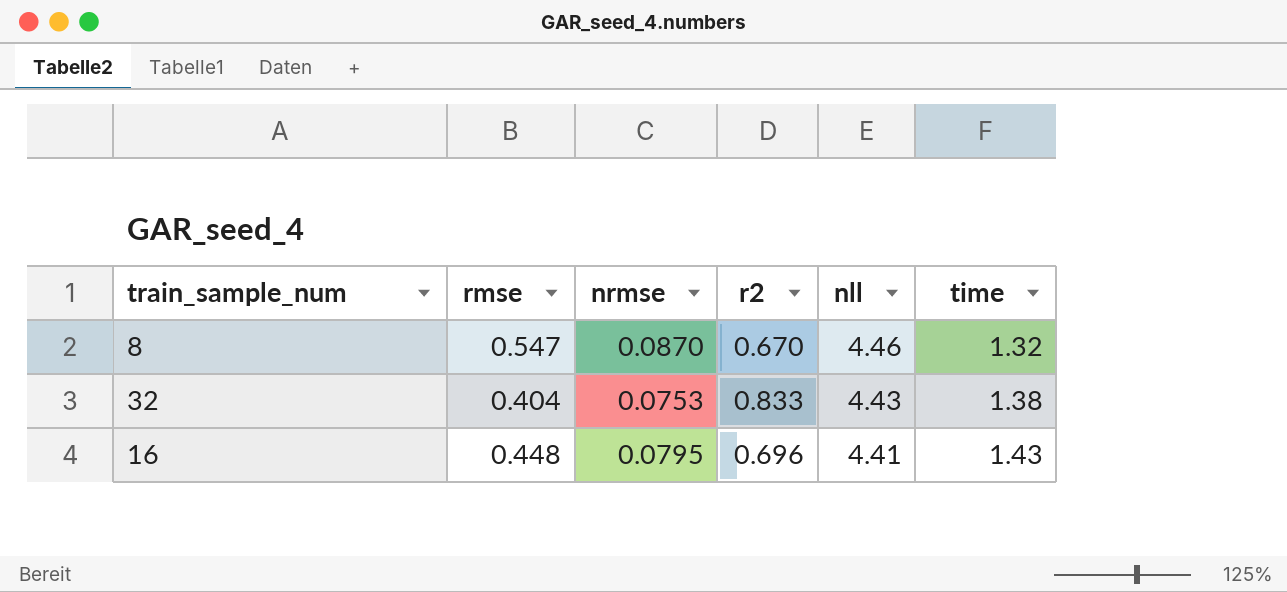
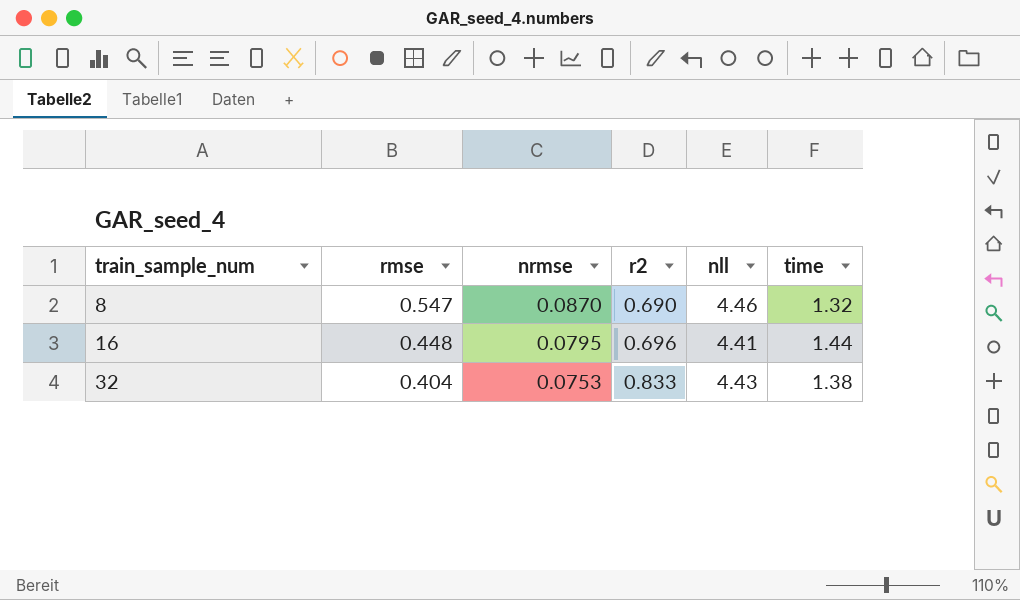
row order: nll descending -> train_sample_num ascending
8 | r2: 0.670 -> 0.690
16 | time: 1.43 -> 1.44

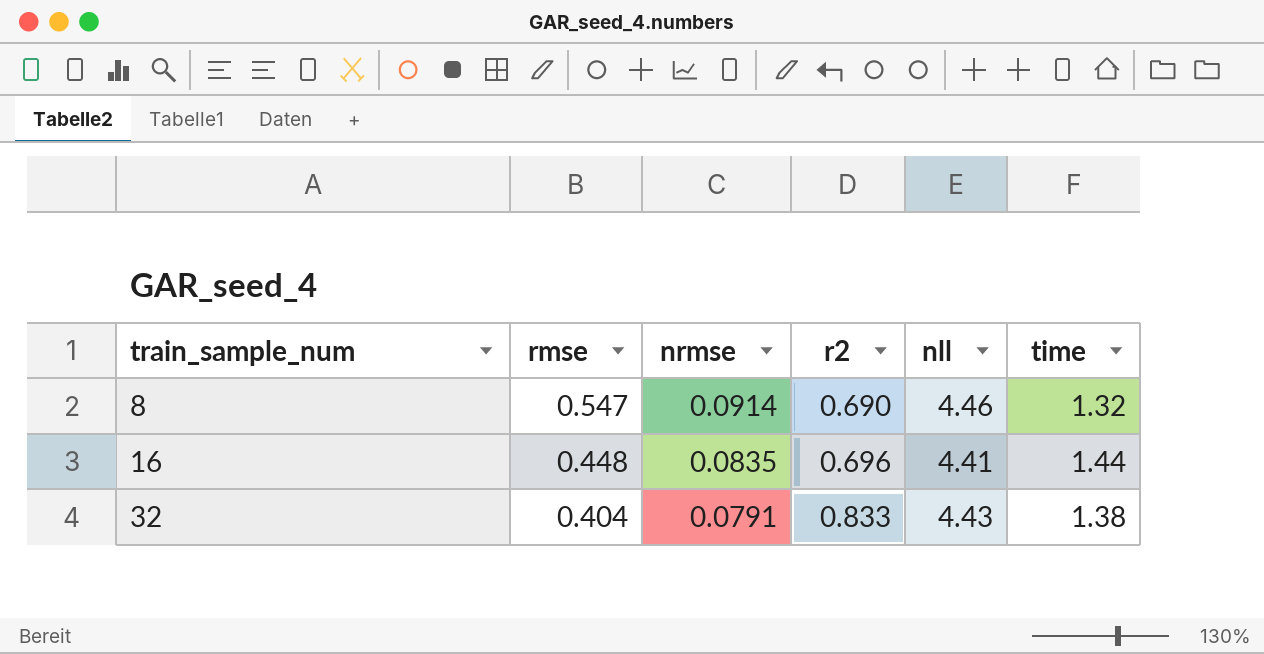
8 | nrmse: 0.0870 -> 0.0914
16 | nrmse: 0.0795 -> 0.0835
32 | nrmse: 0.0753 -> 0.0791

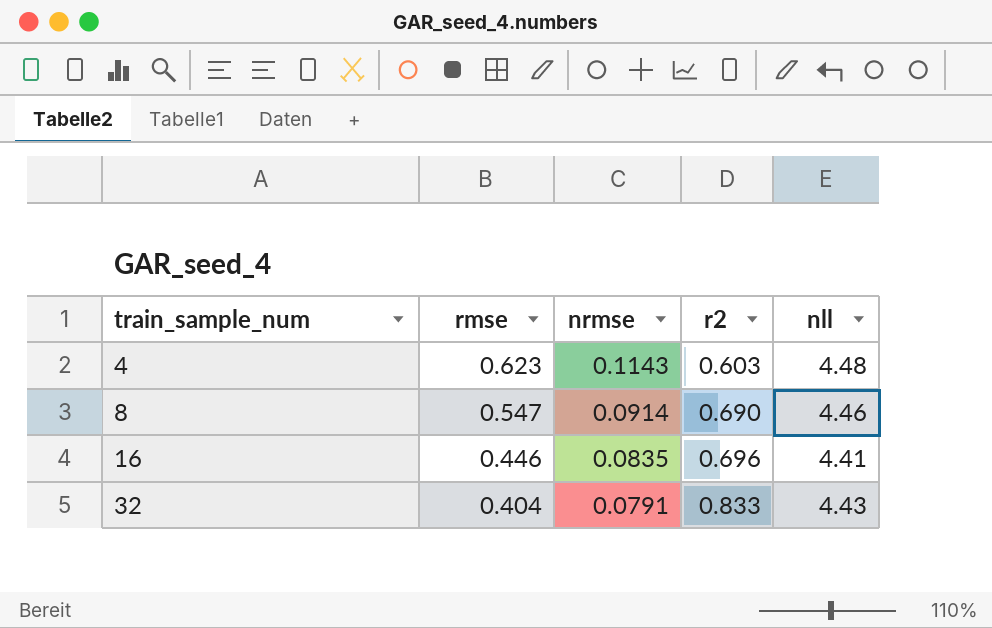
column time | position: 6 -> none
row 4: none -> 0.623 | 0.1143 | 0.603 | 4.48
16 | rmse: 0.448 -> 0.446

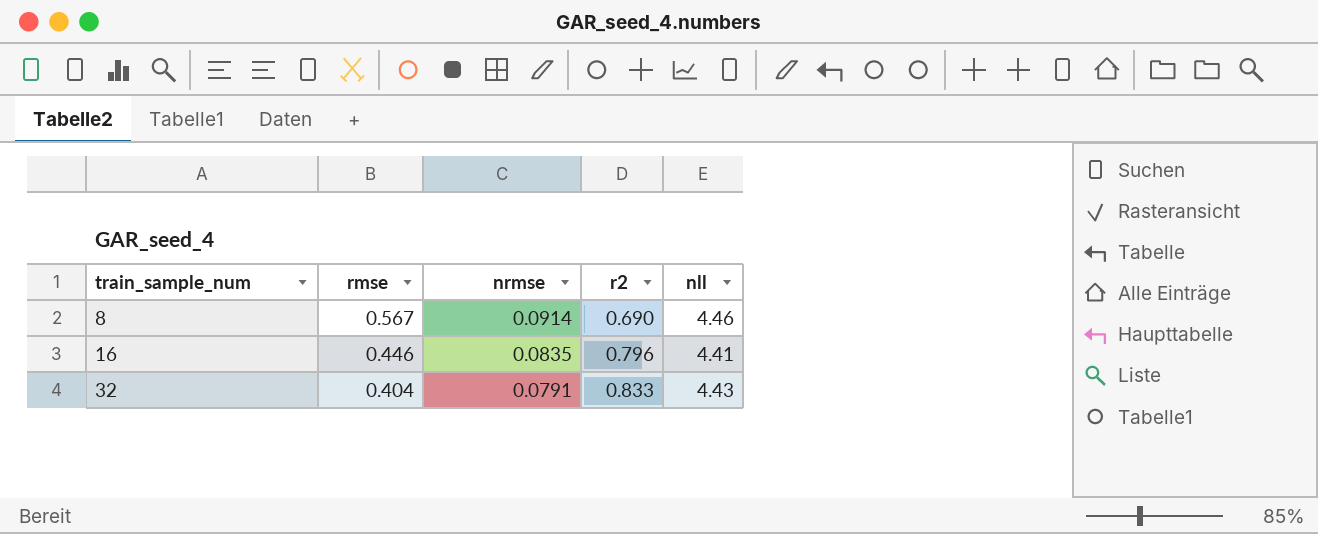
row 4: 0.623 | 0.1143 | 0.603 | 4.48 -> none
8 | rmse: 0.547 -> 0.567
16 | r2: 0.696 -> 0.796

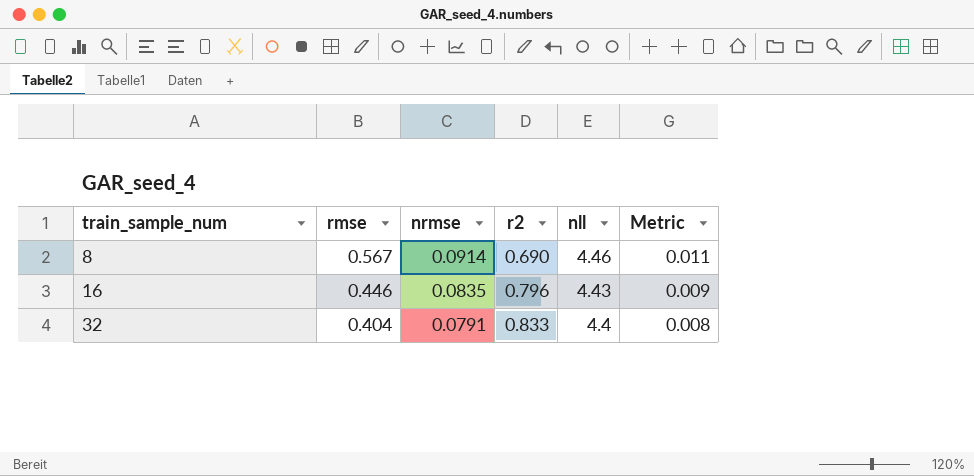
column Metric | formula: none -> [rmse] * 0.02
16 | nll: 4.41 -> 4.43
32 | nll: 4.43 -> 4.4

